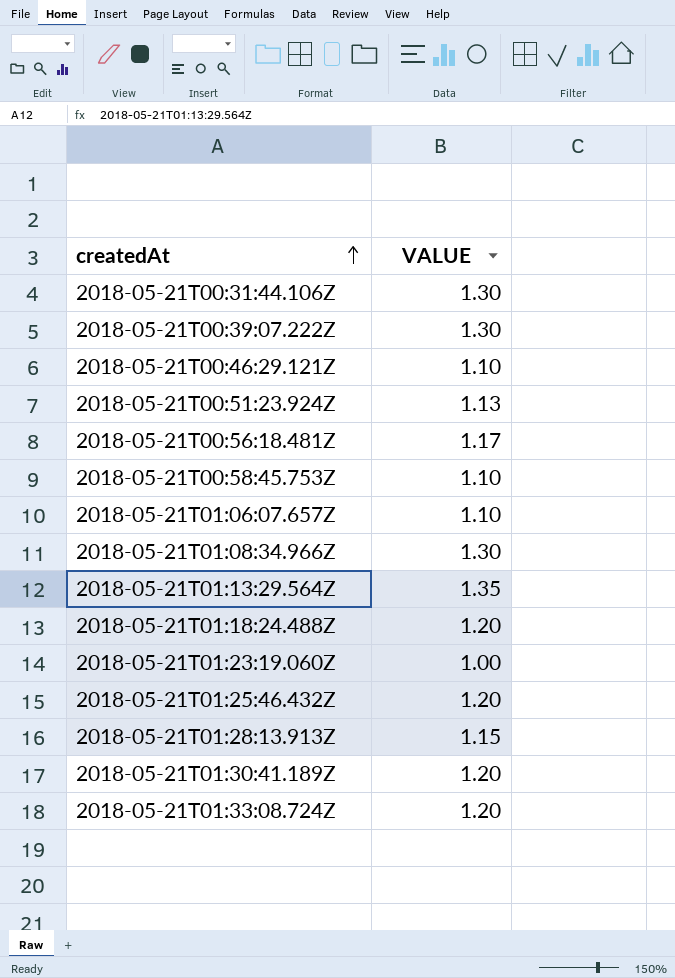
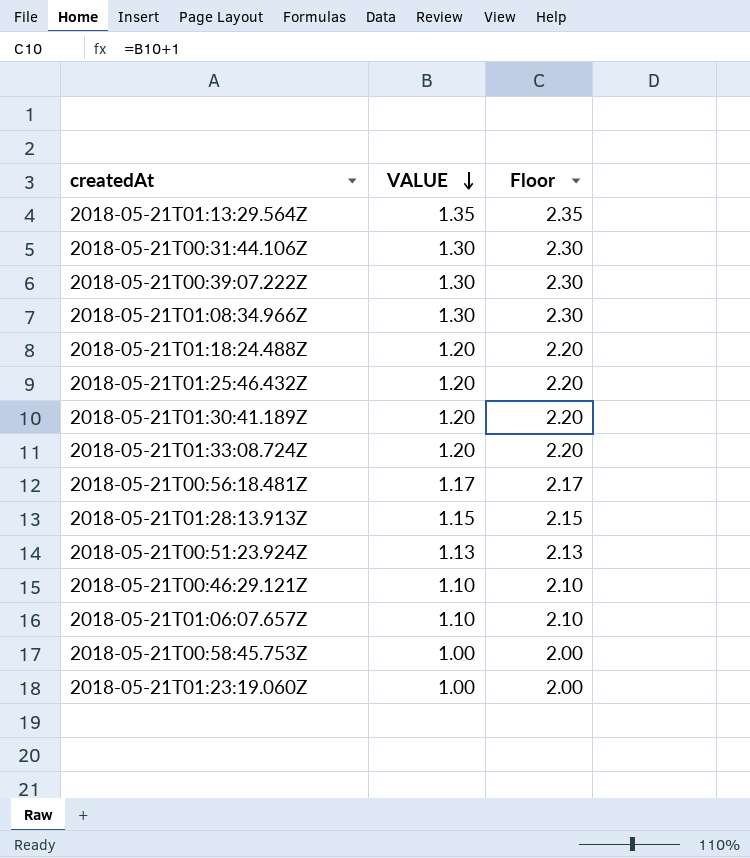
row order: createdAt ascending -> VALUE descending
column Floor | formula: none -> [VALUE] + 1
2018-05-21T00:58:45.753Z | VALUE: 1.10 -> 1.00

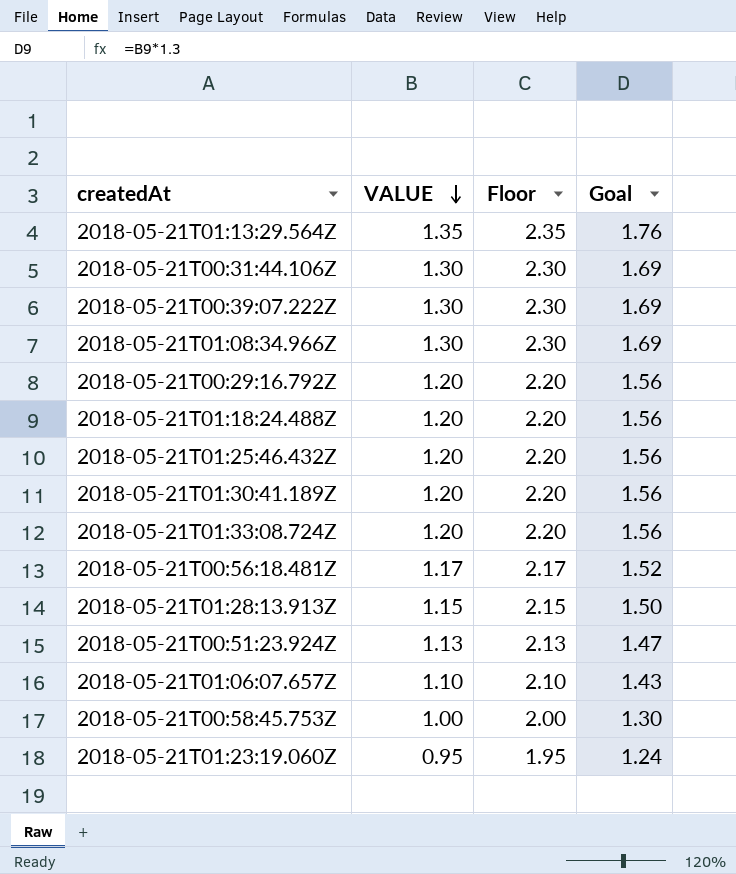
column Goal | formula: none -> [VALUE] * 1.3
row 2018-05-21T00:46:29.121Z: 1.10 | 2.10 -> none
row 2018-05-21T00:29:16.792Z: none -> 1.20 | 2.20 | 1.56
2018-05-21T01:23:19.060Z | VALUE: 1.00 -> 0.95
2018-05-21T01:23:19.060Z | Floor: 2.00 -> 1.95

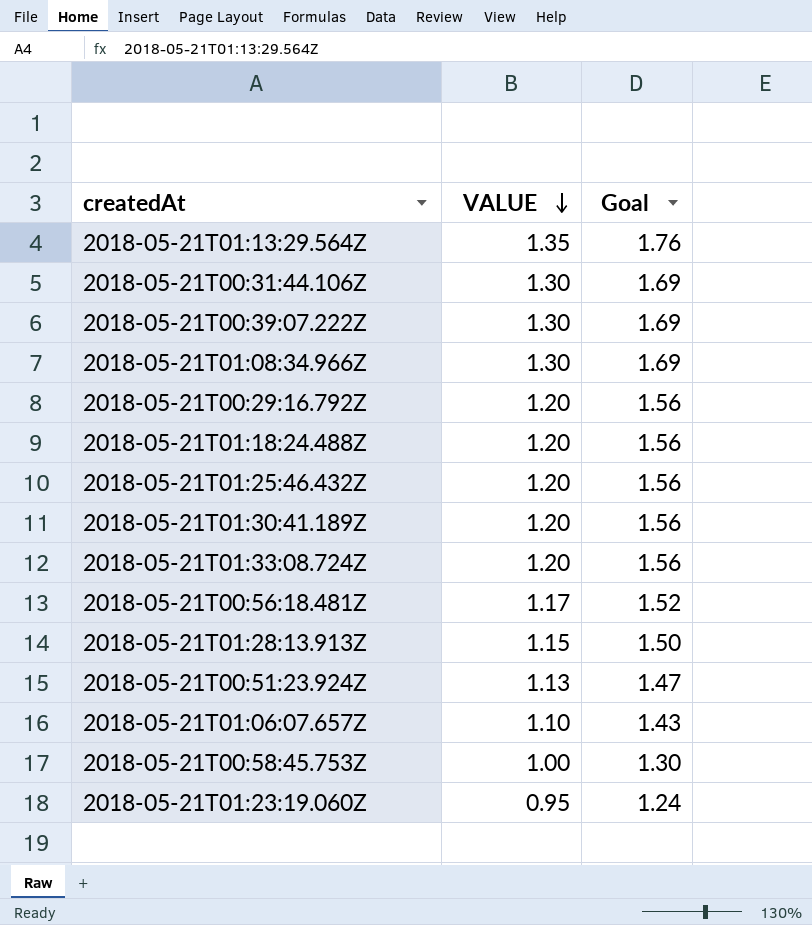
column Floor | formula: [VALUE] + 1 -> none

